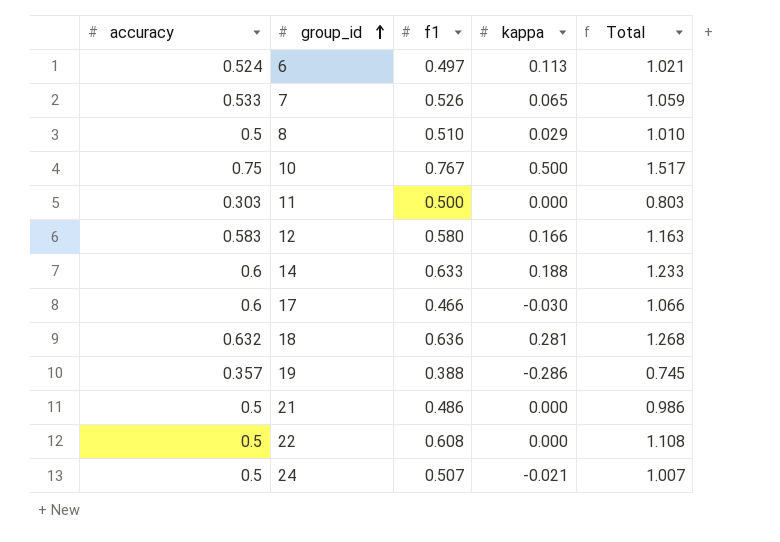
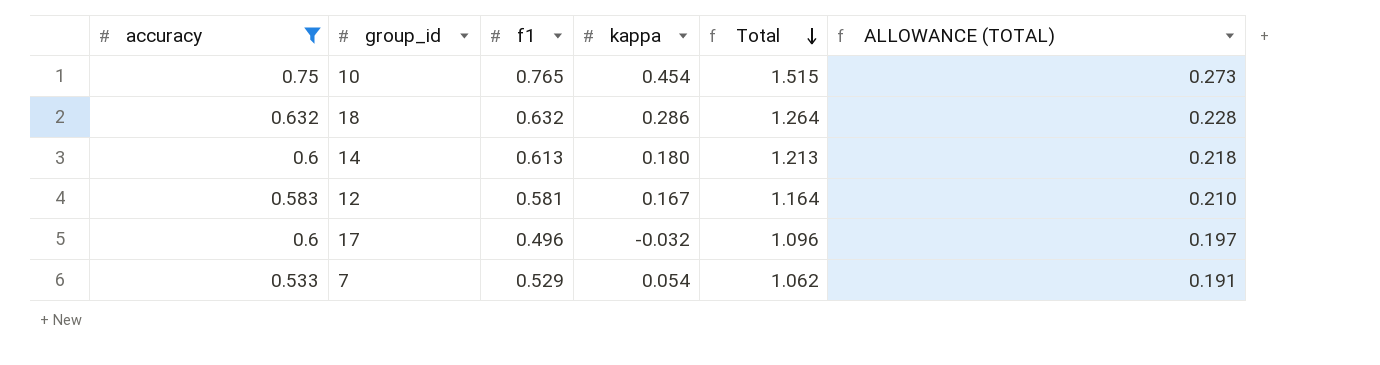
filter: none -> accuracy >= 0.533
row order: group_id ascending -> Total descending
column ALLOWANCE (TOTAL) | formula: none -> [Total] * 0.18
10 | f1: 0.767 -> 0.765
10 | kappa: 0.500 -> 0.454
10 | Total: 1.517 -> 1.515
18 | f1: 0.636 -> 0.632
18 | kappa: 0.281 -> 0.286
18 | Total: 1.268 -> 1.264
14 | f1: 0.633 -> 0.613
14 | kappa: 0.188 -> 0.180
14 | Total: 1.233 -> 1.213
12 | f1: 0.580 -> 0.581
12 | kappa: 0.166 -> 0.167
12 | Total: 1.163 -> 1.164
17 | f1: 0.466 -> 0.496
17 | kappa: -0.030 -> -0.032
17 | Total: 1.066 -> 1.096
7 | f1: 0.526 -> 0.529
7 | kappa: 0.065 -> 0.054
7 | Total: 1.059 -> 1.062

